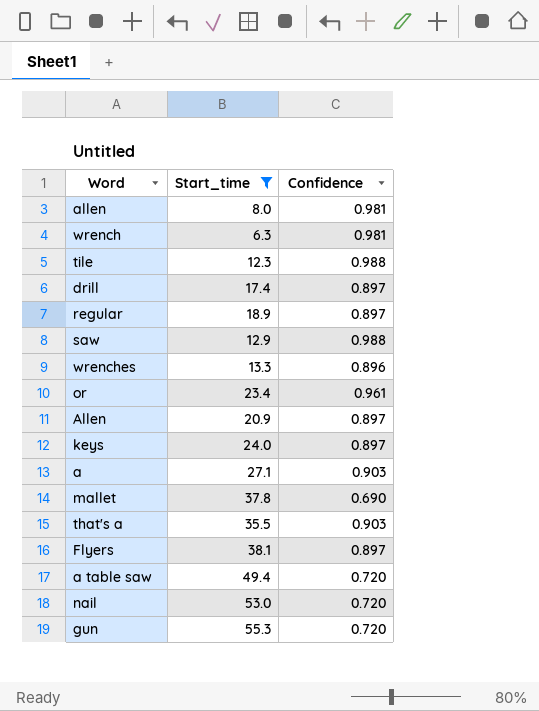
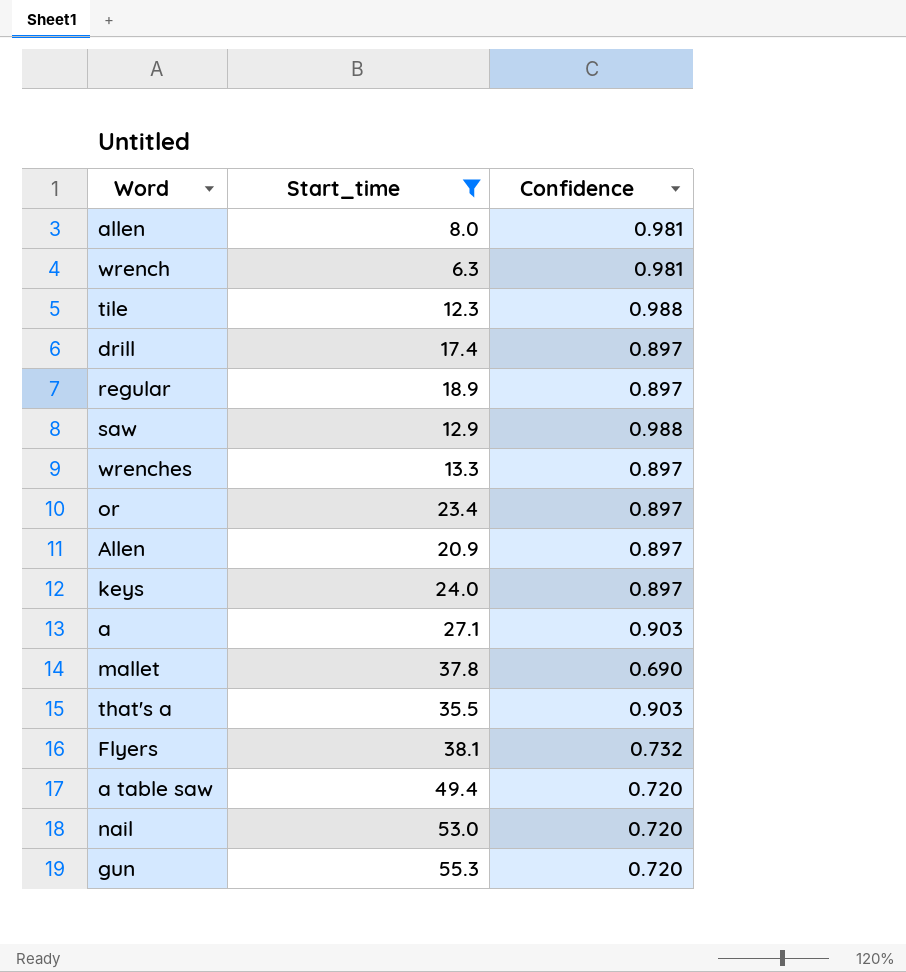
wrenches | Confidence: 0.896 -> 0.897
or | Confidence: 0.961 -> 0.897
Flyers | Confidence: 0.897 -> 0.732

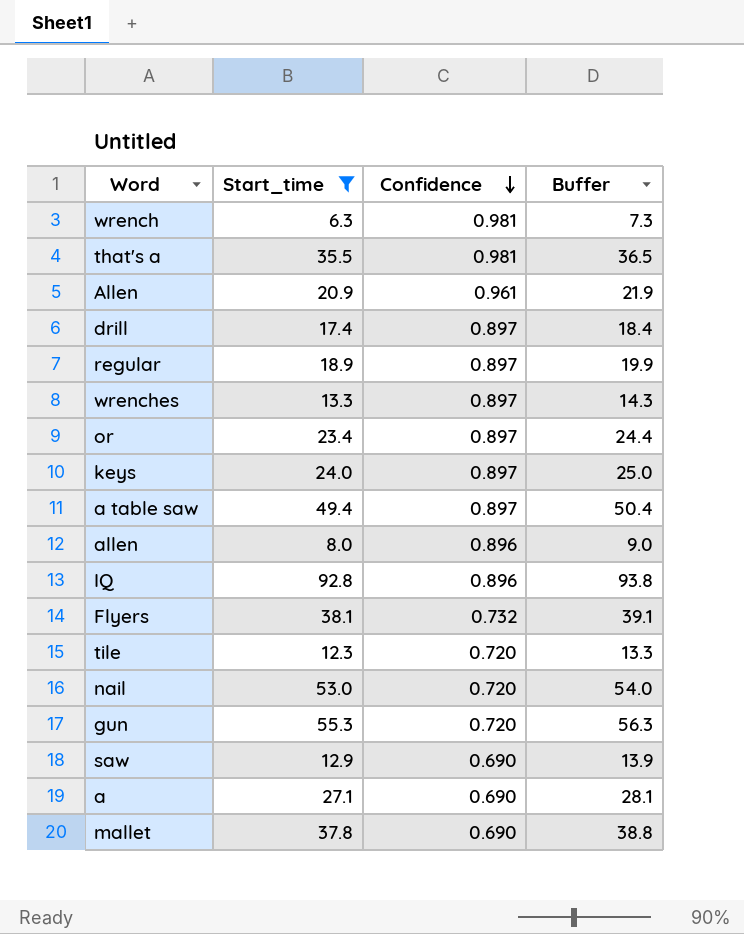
row order: none -> Confidence descending
column Buffer | formula: none -> [Start_time] + 1
that's a | Confidence: 0.903 -> 0.981
Allen | Confidence: 0.897 -> 0.961
a table saw | Confidence: 0.720 -> 0.897
allen | Confidence: 0.981 -> 0.896
row IQ: none -> 92.8 | 0.896 | 93.8
tile | Confidence: 0.988 -> 0.720
saw | Confidence: 0.988 -> 0.690
a | Confidence: 0.903 -> 0.690

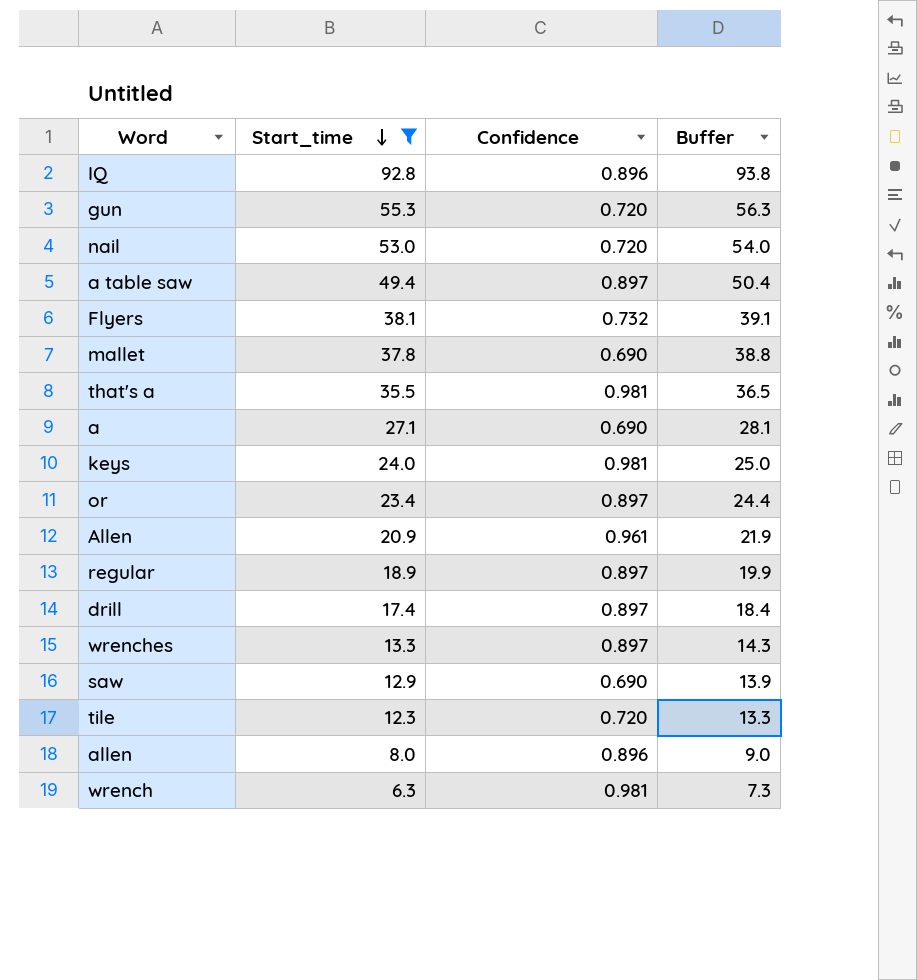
row order: Confidence descending -> Start_time descending
keys | Confidence: 0.897 -> 0.981

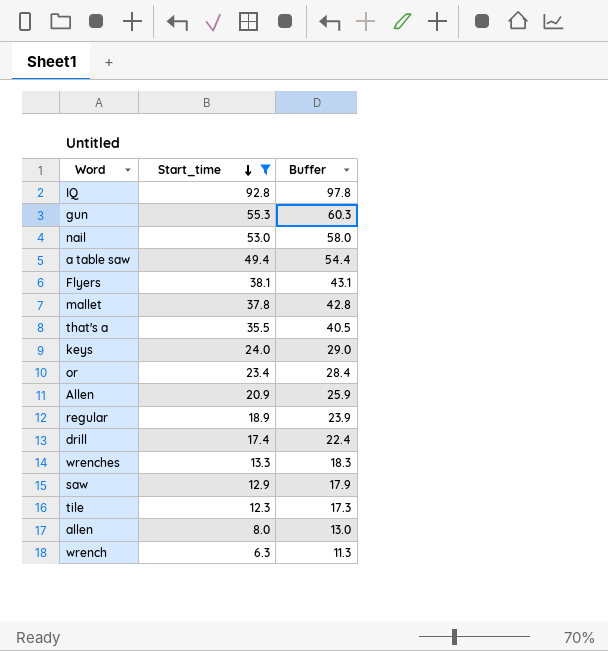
column Confidence | position: 3 -> none
column Buffer | formula: [Start_time] + 1 -> [Start_time] + 5
row a: 27.1 | 0.690 | 28.1 -> none

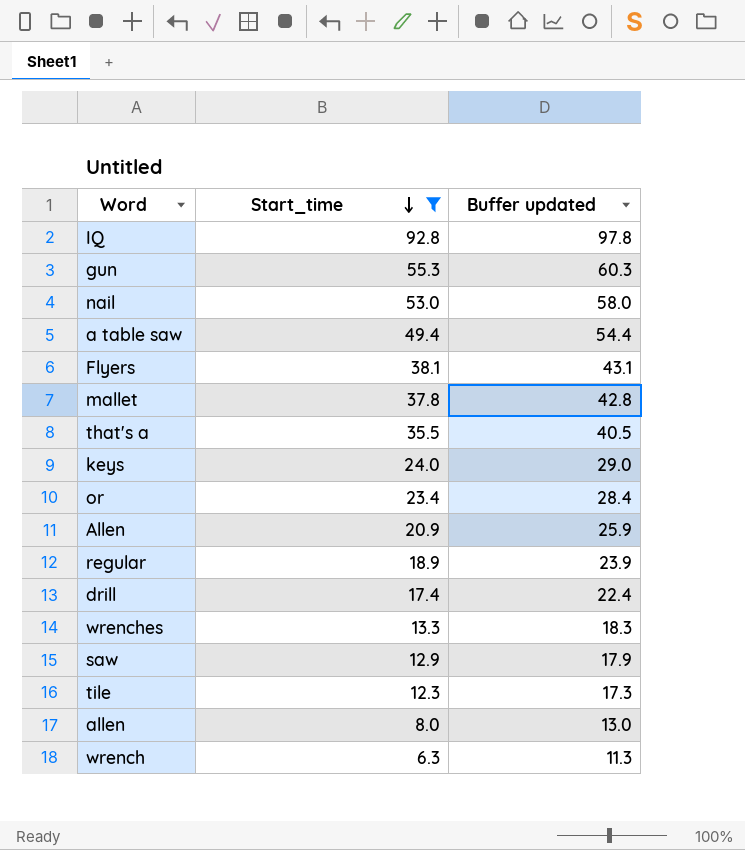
column name: Buffer -> Buffer updated

